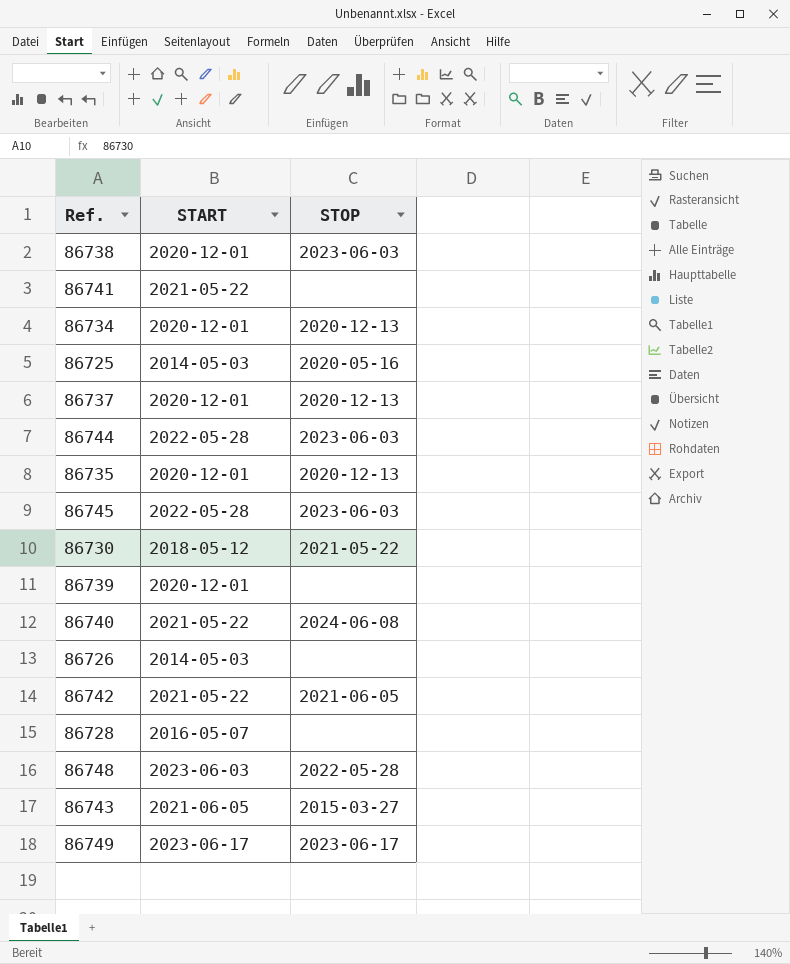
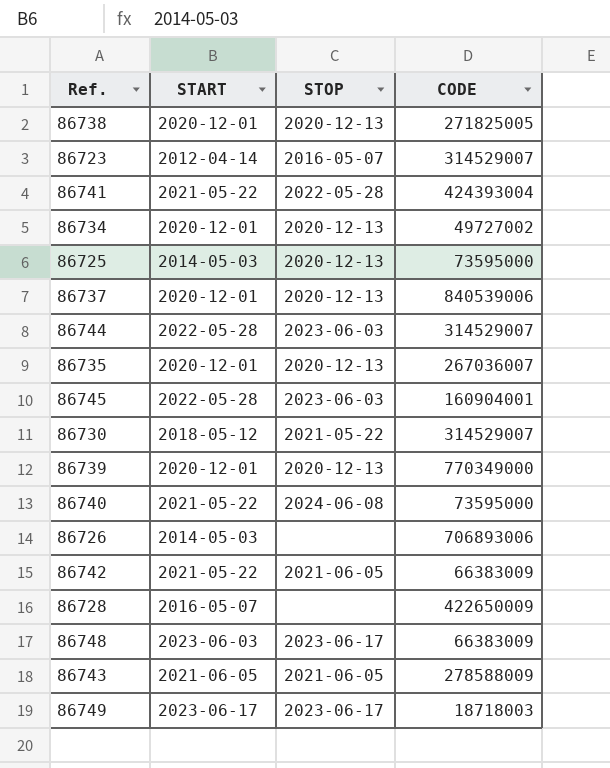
column CODE | position: none -> 4
86738 | STOP: 2023-06-03 -> 2020-12-13
row 86723: none -> 2012-04-14 | 2016-05-07 | 314529007
86741 | STOP: none -> 2022-05-28
86725 | STOP: 2020-05-16 -> 2020-12-13
86739 | STOP: none -> 2020-12-13
86748 | STOP: 2022-05-28 -> 2023-06-17
86743 | STOP: 2015-03-27 -> 2021-06-05

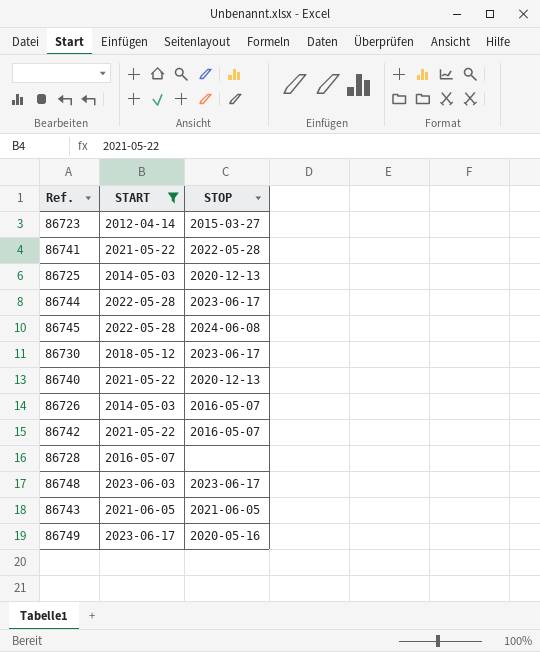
filter: none -> START != 2020-12-01
column CODE | position: 4 -> none
86723 | STOP: 2016-05-07 -> 2015-03-27
86744 | STOP: 2023-06-03 -> 2023-06-17
86745 | STOP: 2023-06-03 -> 2024-06-08
86730 | STOP: 2021-05-22 -> 2023-06-17
86740 | STOP: 2024-06-08 -> 2020-12-13
86726 | STOP: none -> 2016-05-07
86742 | STOP: 2021-06-05 -> 2016-05-07
86749 | STOP: 2023-06-17 -> 2020-05-16

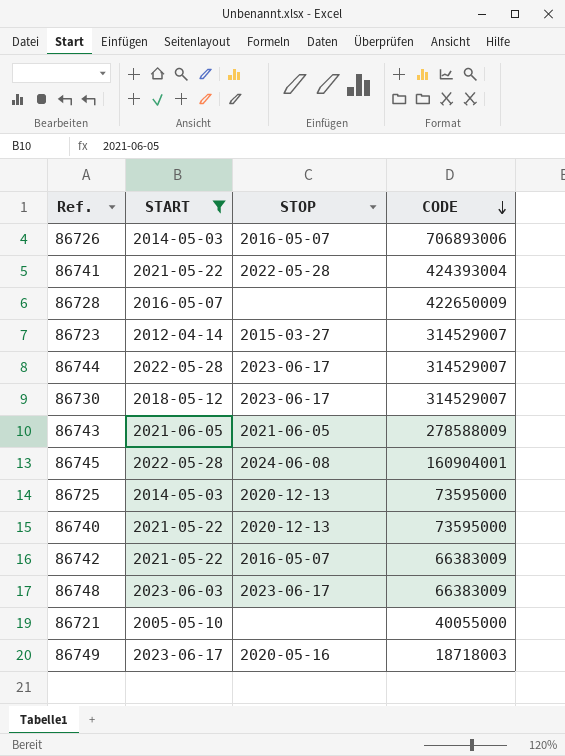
row order: none -> CODE descending
column CODE | position: none -> 4
row 86721: none -> 2005-05-10 | none | 40055000

